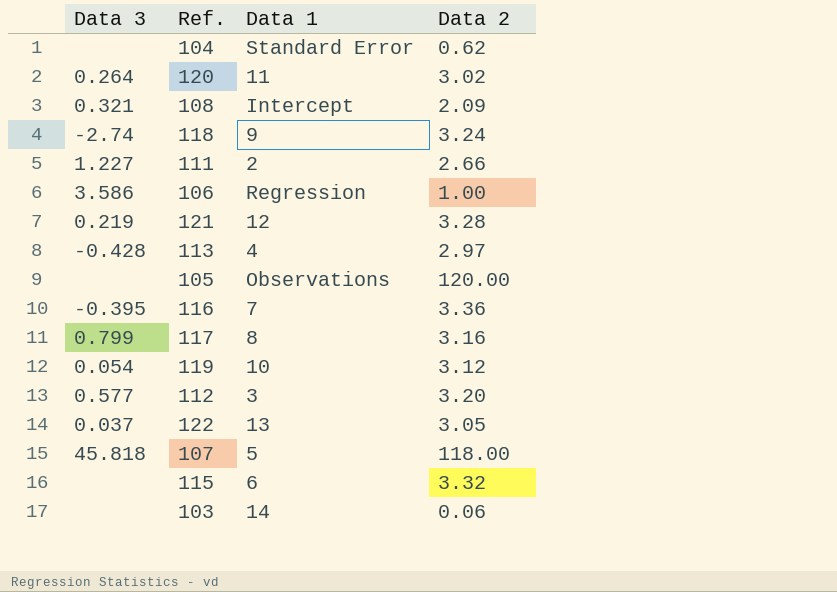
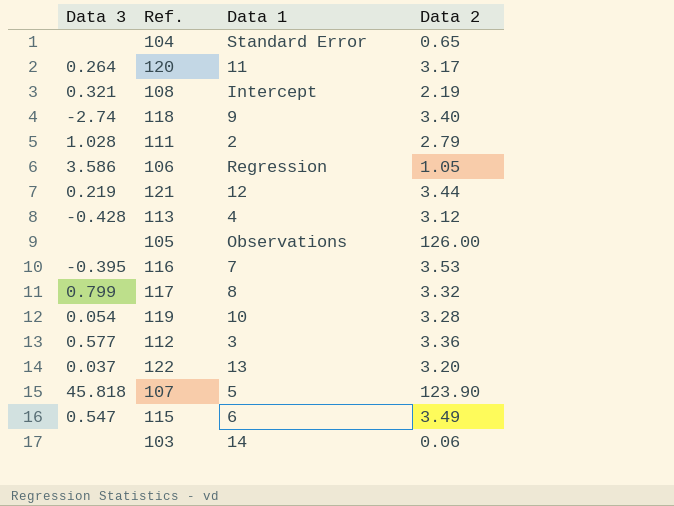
104 | Data 2: 0.62 -> 0.65
120 | Data 2: 3.02 -> 3.17
108 | Data 2: 2.09 -> 2.19
118 | Data 2: 3.24 -> 3.40
111 | Data 3: 1.227 -> 1.028
111 | Data 2: 2.66 -> 2.79
106 | Data 2: 1.00 -> 1.05
121 | Data 2: 3.28 -> 3.44
113 | Data 2: 2.97 -> 3.12
105 | Data 2: 120.00 -> 126.00
116 | Data 2: 3.36 -> 3.53
117 | Data 2: 3.16 -> 3.32
119 | Data 2: 3.12 -> 3.28
112 | Data 2: 3.20 -> 3.36
122 | Data 2: 3.05 -> 3.20
107 | Data 2: 118.00 -> 123.90
115 | Data 3: none -> 0.547
115 | Data 2: 3.32 -> 3.49

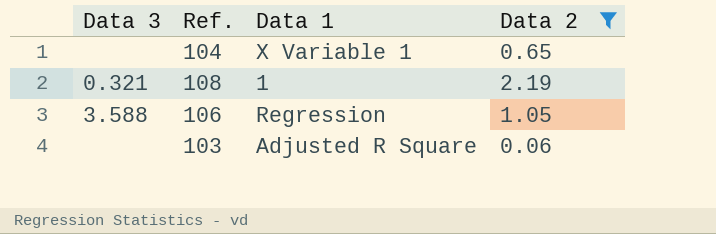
filter: none -> Data 2 <= 2.19
104 | Data 1: Standard Error -> X Variable 1
108 | Data 1: Intercept -> 1
106 | Data 3: 3.586 -> 3.588
103 | Data 1: 14 -> Adjusted R Square

